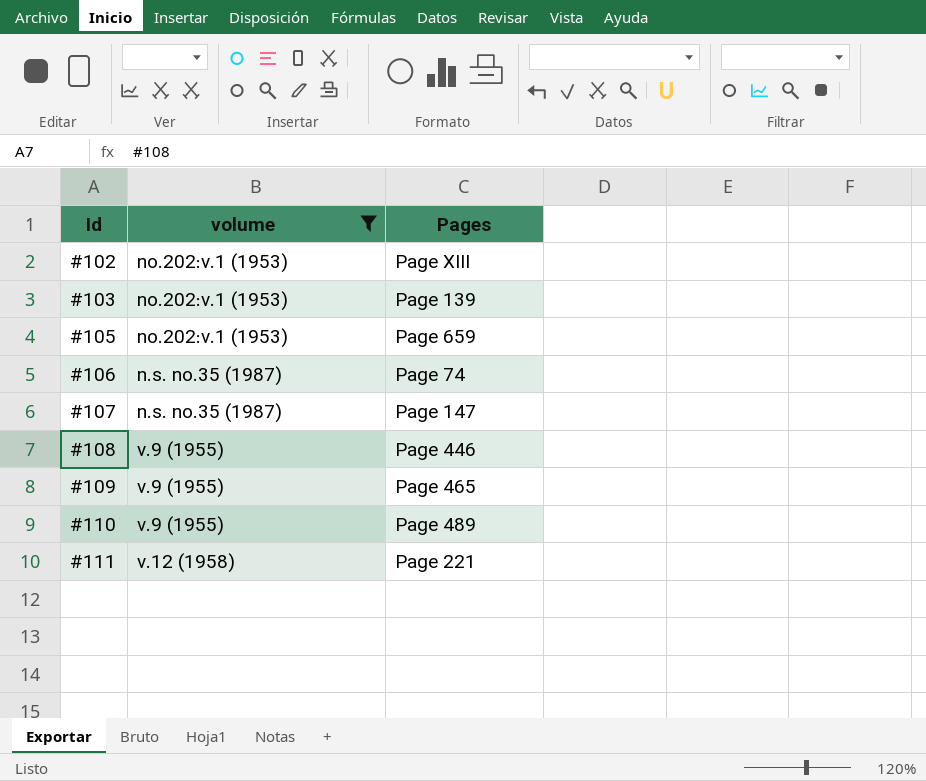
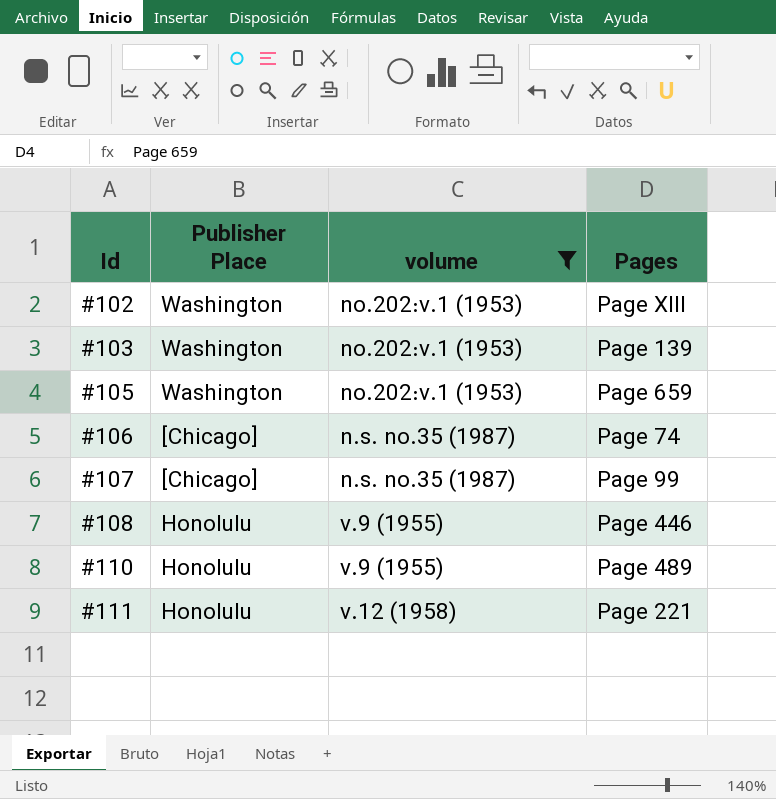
column Publisher Place | position: none -> 2
row #109: v.9 (1955) | Page 465 -> none
#107 | Pages: Page 147 -> Page 99

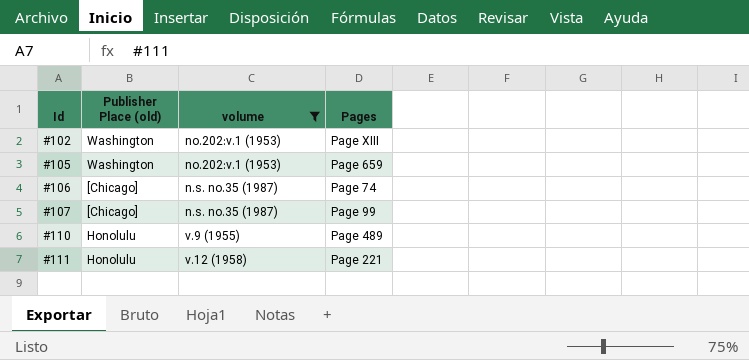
column name: Publisher Place -> Publisher Place (old)
row #103: Washington | no.202:v.1 (1953) | Page 139 -> none
row #108: Honolulu | v.9 (1955) | Page 446 -> none

